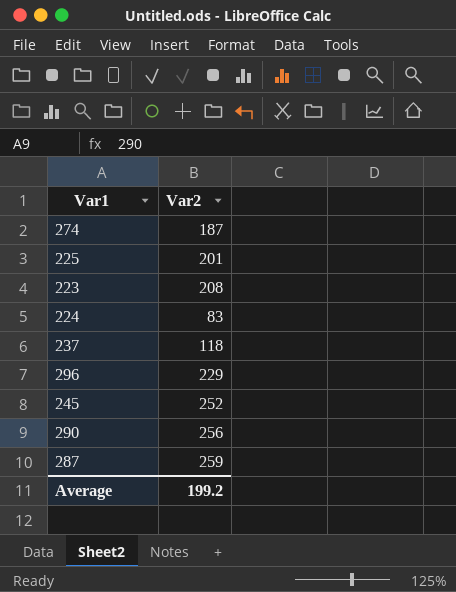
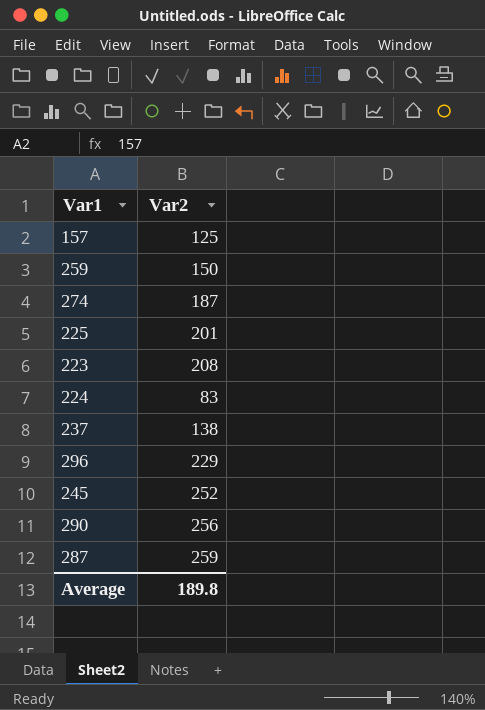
row 157: none -> 125
row 259: none -> 150
237 | Var2: 118 -> 138
Average | Var2: 199.2 -> 189.8

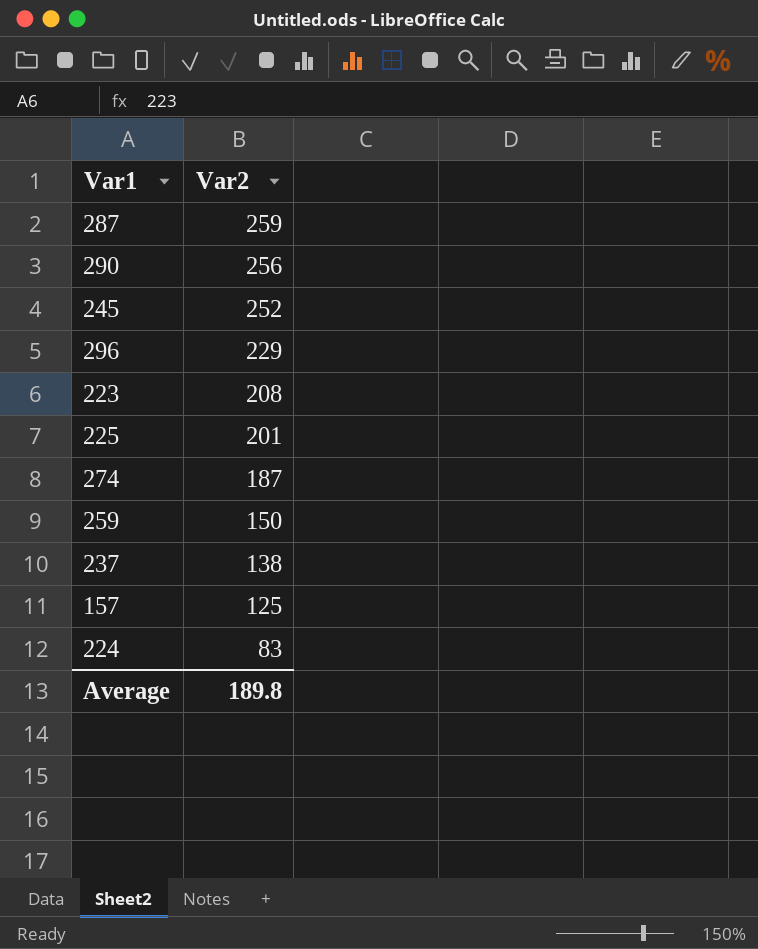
row order: none -> Var2 descending

